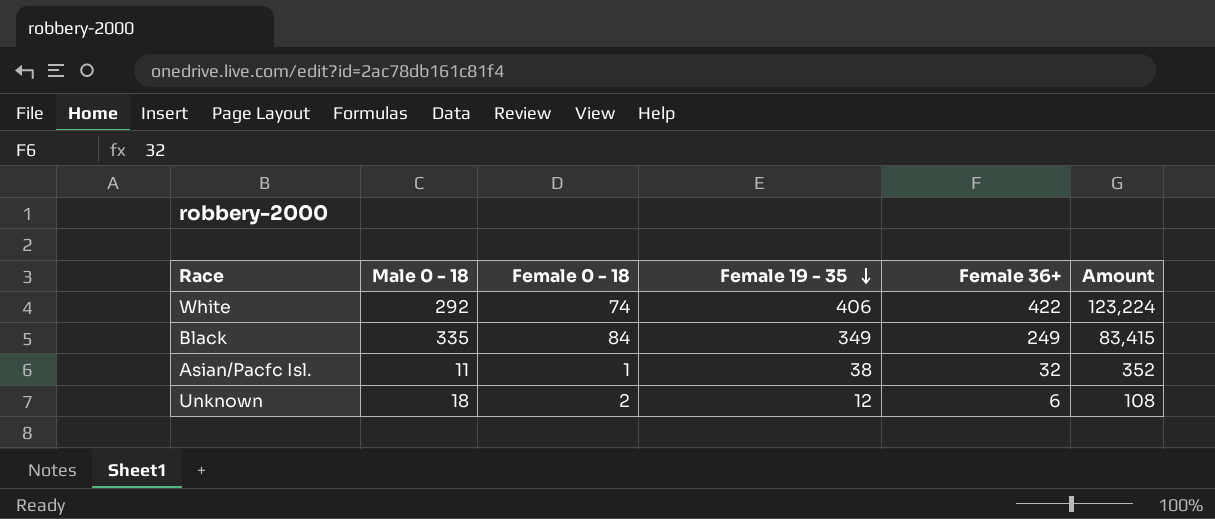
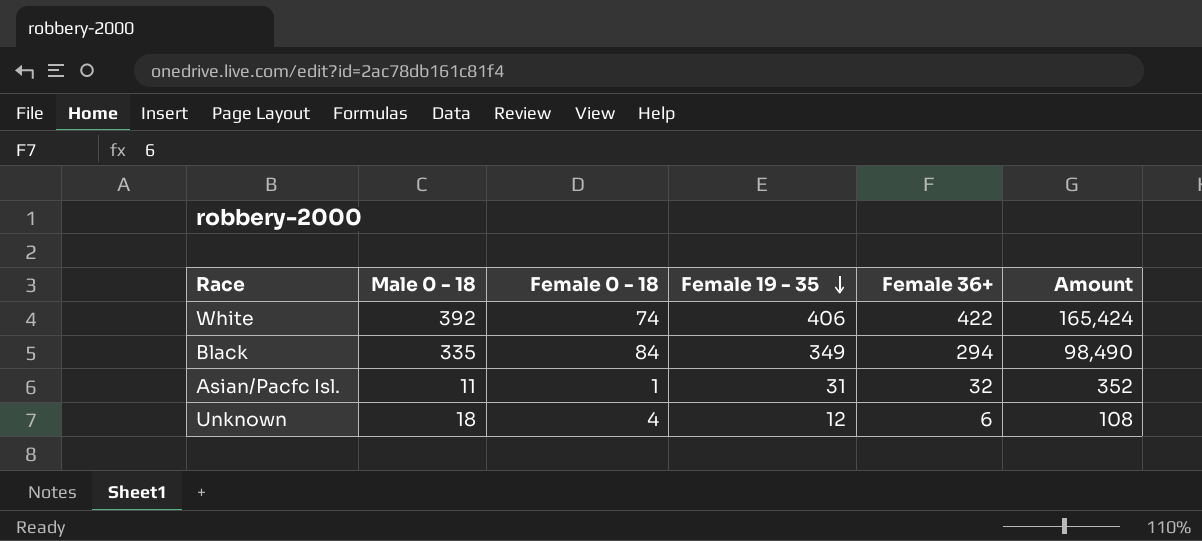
White | Male 0 - 18: 292 -> 392
White | Amount: 123,224 -> 165,424
Black | Female 36+: 249 -> 294
Black | Amount: 83,415 -> 98,490
Asian/Pacfc Isl. | Female 19 - 35: 38 -> 31
Unknown | Female 0 - 18: 2 -> 4

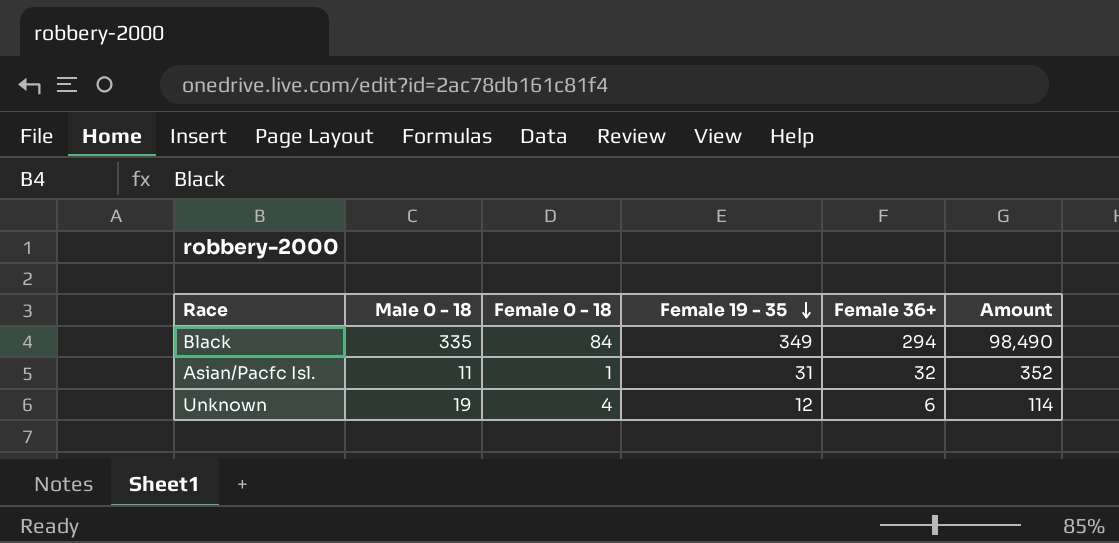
row White: 392 | 74 | 406 | 422 | 165,424 -> none
Unknown | Male 0 - 18: 18 -> 19
Unknown | Amount: 108 -> 114

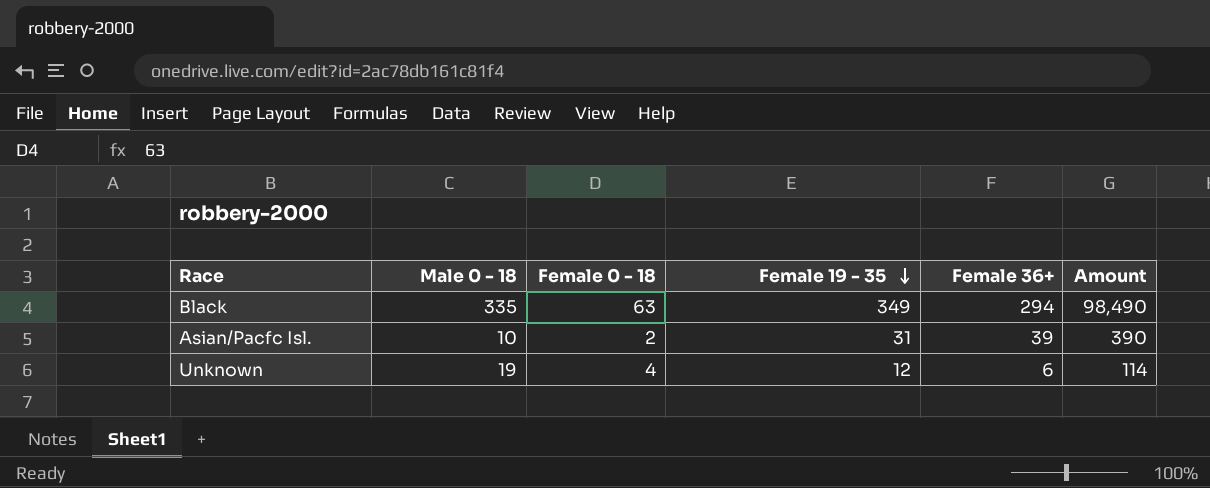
Black | Female 0 - 18: 84 -> 63
Asian/Pacfc Isl. | Male 0 - 18: 11 -> 10
Asian/Pacfc Isl. | Female 0 - 18: 1 -> 2
Asian/Pacfc Isl. | Female 36+: 32 -> 39
Asian/Pacfc Isl. | Amount: 352 -> 390

